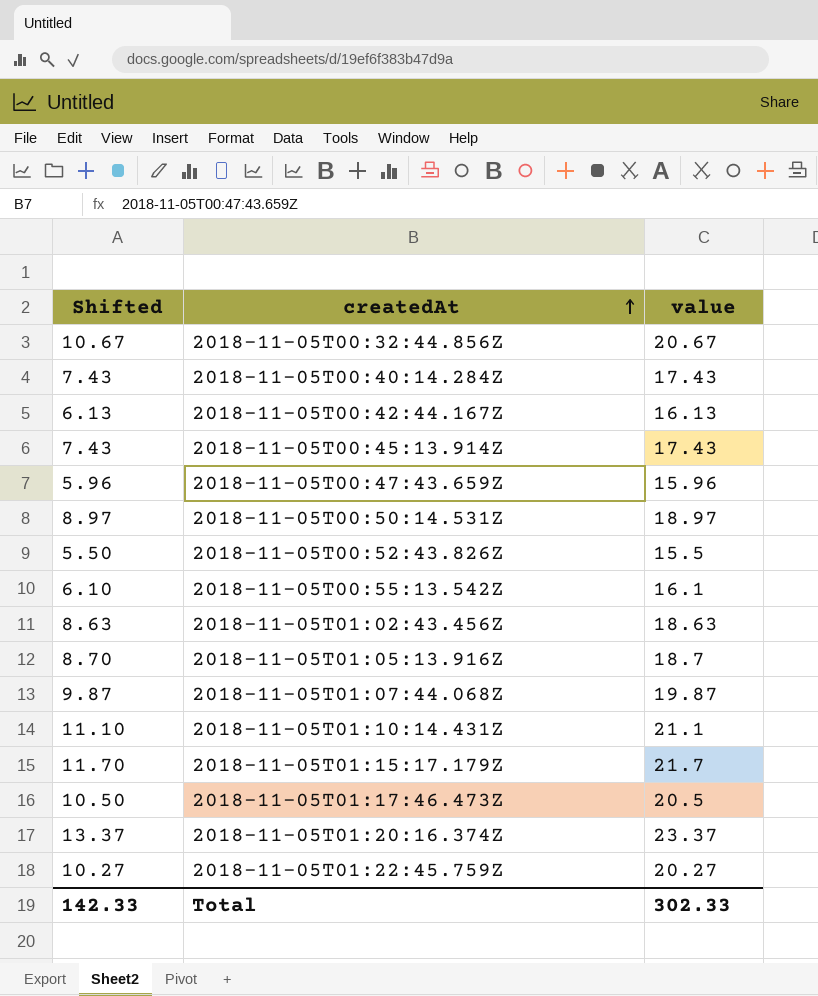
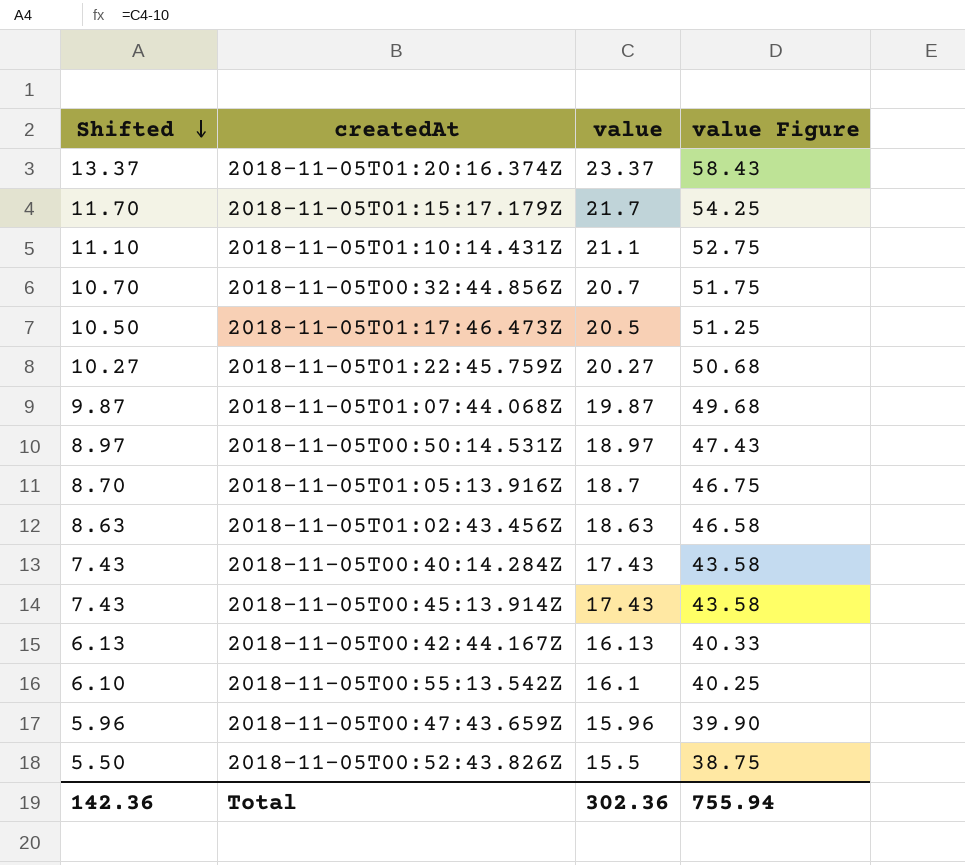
row order: createdAt ascending -> Shifted descending
column value Figure | formula: none -> [value] * 2.5
2018-11-05T00:32:44.856Z | Shifted: 10.67 -> 10.70
2018-11-05T00:32:44.856Z | value: 20.67 -> 20.7
Total | Shifted: 142.33 -> 142.36
Total | value: 302.33 -> 302.36

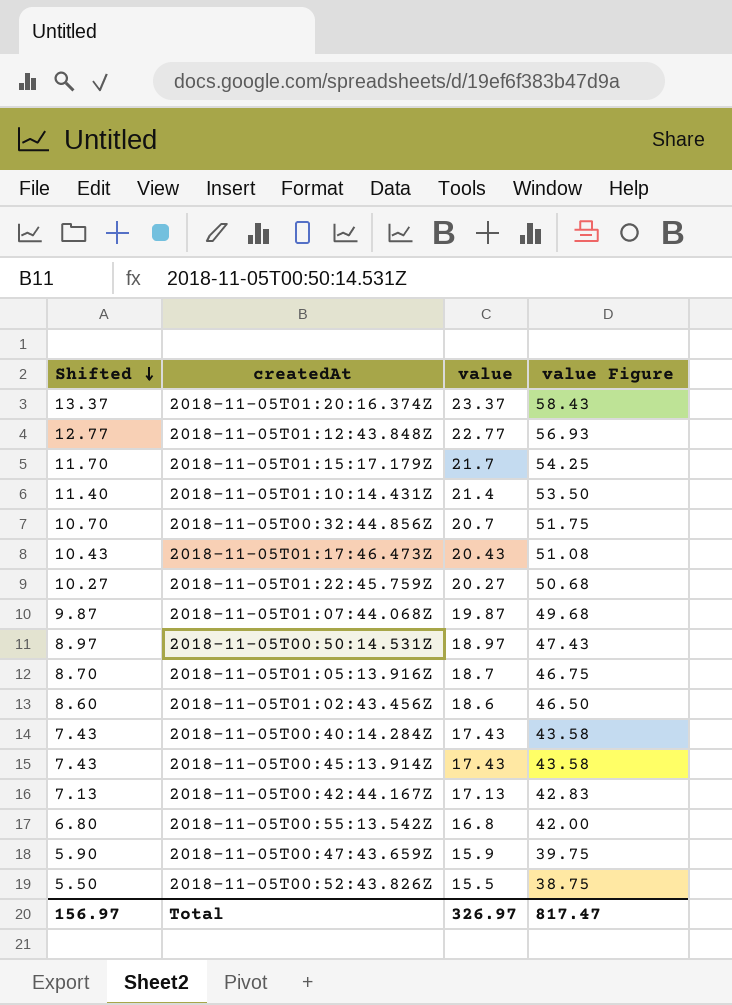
row 2018-11-05T01:12:43.848Z: none -> 12.77 | 22.77 | 56.93
2018-11-05T01:10:14.431Z | Shifted: 11.10 -> 11.40
2018-11-05T01:10:14.431Z | value: 21.1 -> 21.4
2018-11-05T01:10:14.431Z | value Figure: 52.75 -> 53.50
2018-11-05T01:17:46.473Z | Shifted: 10.50 -> 10.43
2018-11-05T01:17:46.473Z | value: 20.5 -> 20.43
2018-11-05T01:17:46.473Z | value Figure: 51.25 -> 51.08
2018-11-05T01:02:43.456Z | Shifted: 8.63 -> 8.60
2018-11-05T01:02:43.456Z | value: 18.63 -> 18.6
2018-11-05T01:02:43.456Z | value Figure: 46.58 -> 46.50
2018-11-05T00:42:44.167Z | Shifted: 6.13 -> 7.13
2018-11-05T00:42:44.167Z | value: 16.13 -> 17.13
2018-11-05T00:42:44.167Z | value Figure: 40.33 -> 42.83
2018-11-05T00:55:13.542Z | Shifted: 6.10 -> 6.80
2018-11-05T00:55:13.542Z | value: 16.1 -> 16.8
2018-11-05T00:55:13.542Z | value Figure: 40.25 -> 42.00
2018-11-05T00:47:43.659Z | Shifted: 5.96 -> 5.90
2018-11-05T00:47:43.659Z | value: 15.96 -> 15.9
2018-11-05T00:47:43.659Z | value Figure: 39.90 -> 39.75
Total | Shifted: 142.36 -> 156.97
Total | value: 302.36 -> 326.97
Total | value Figure: 755.94 -> 817.47

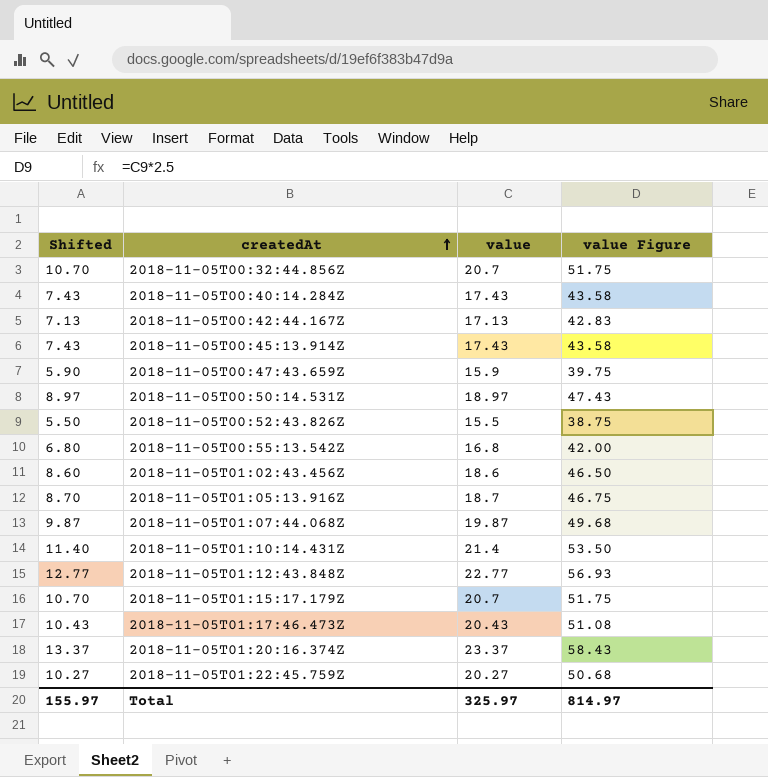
row order: Shifted descending -> createdAt ascending
2018-11-05T01:15:17.179Z | Shifted: 11.70 -> 10.70
2018-11-05T01:15:17.179Z | value: 21.7 -> 20.7
2018-11-05T01:15:17.179Z | value Figure: 54.25 -> 51.75
Total | Shifted: 156.97 -> 155.97
Total | value: 326.97 -> 325.97
Total | value Figure: 817.47 -> 814.97

